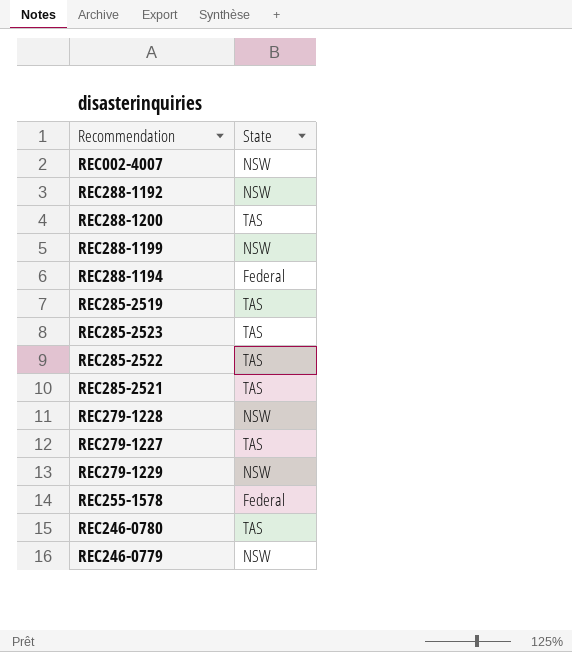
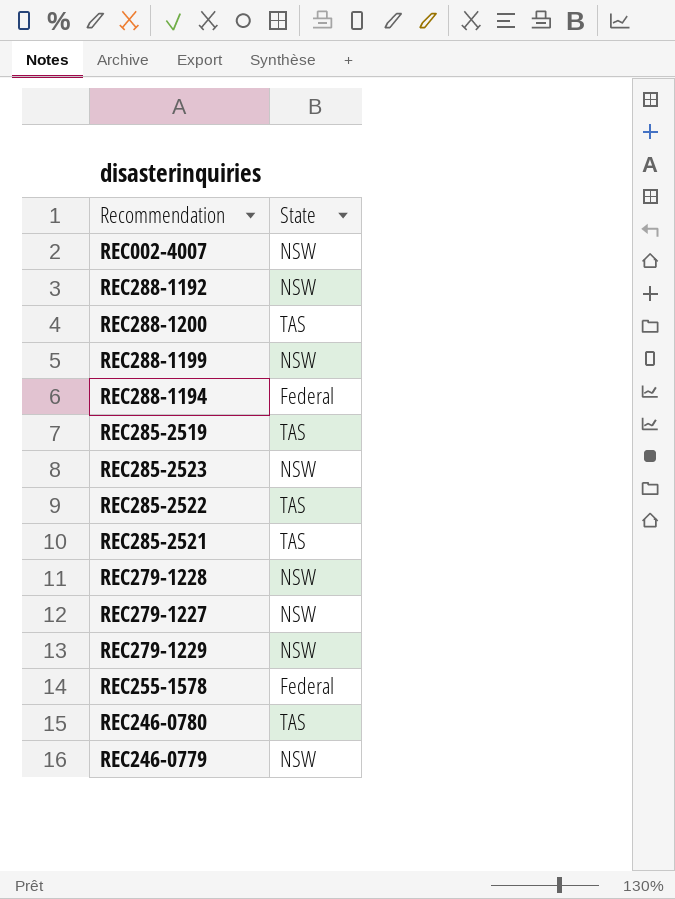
REC285-2523 | State: TAS -> NSW
REC279-1227 | State: TAS -> NSW

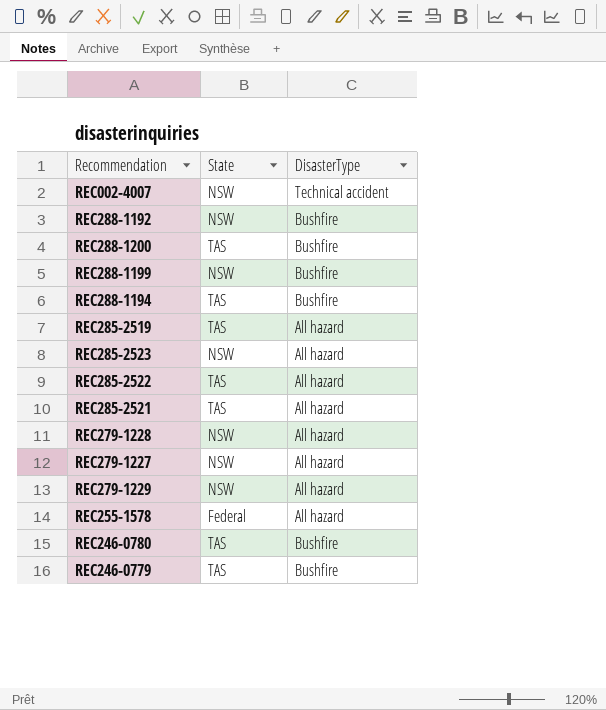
column DisasterType | position: none -> 3
REC288-1194 | State: Federal -> TAS
REC246-0779 | State: NSW -> TAS

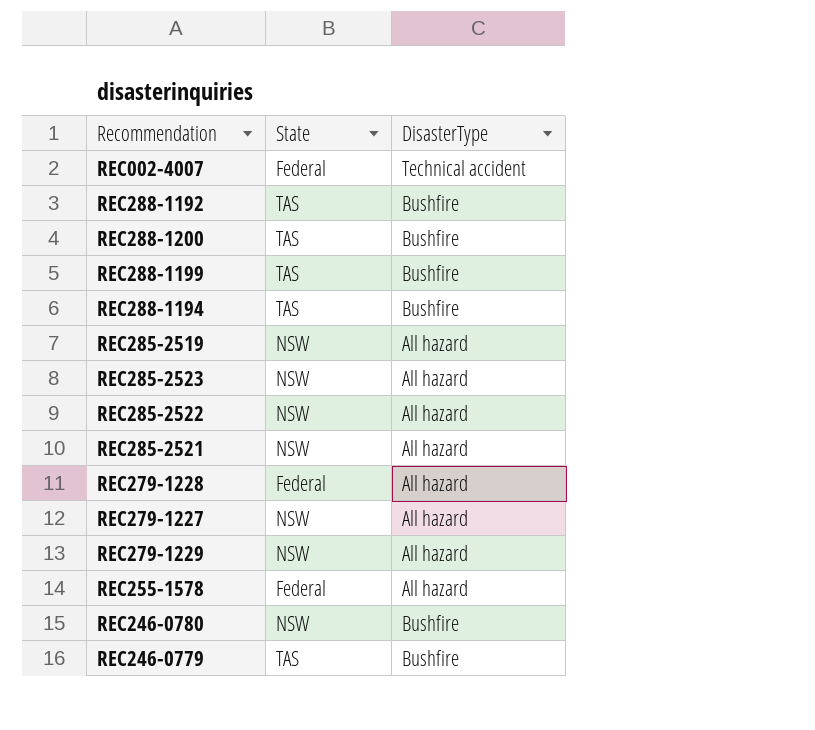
REC002-4007 | State: NSW -> Federal
REC288-1192 | State: NSW -> TAS
REC288-1199 | State: NSW -> TAS
REC285-2519 | State: TAS -> NSW
REC285-2522 | State: TAS -> NSW
REC285-2521 | State: TAS -> NSW
REC279-1228 | State: NSW -> Federal
REC246-0780 | State: TAS -> NSW

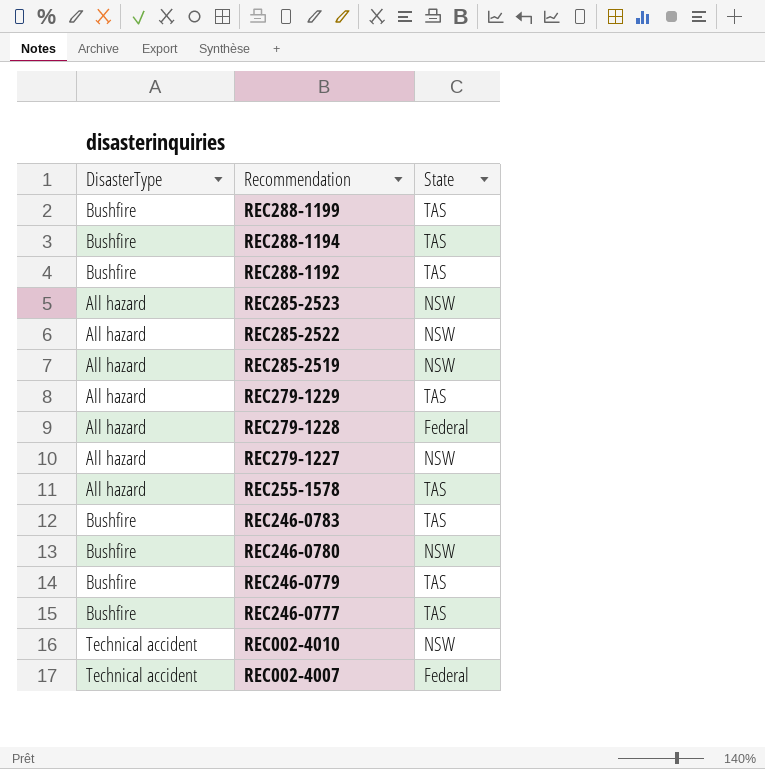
row order: none -> Recommendation descending
column DisasterType | position: 3 -> 1
row REC288-1200: TAS | Bushfire -> none
row REC285-2521: NSW | All hazard -> none
REC279-1229 | State: NSW -> TAS
REC255-1578 | State: Federal -> TAS
row REC246-0783: none -> Bushfire | TAS
row REC246-0777: none -> Bushfire | TAS
row REC002-4010: none -> Technical accident | NSW

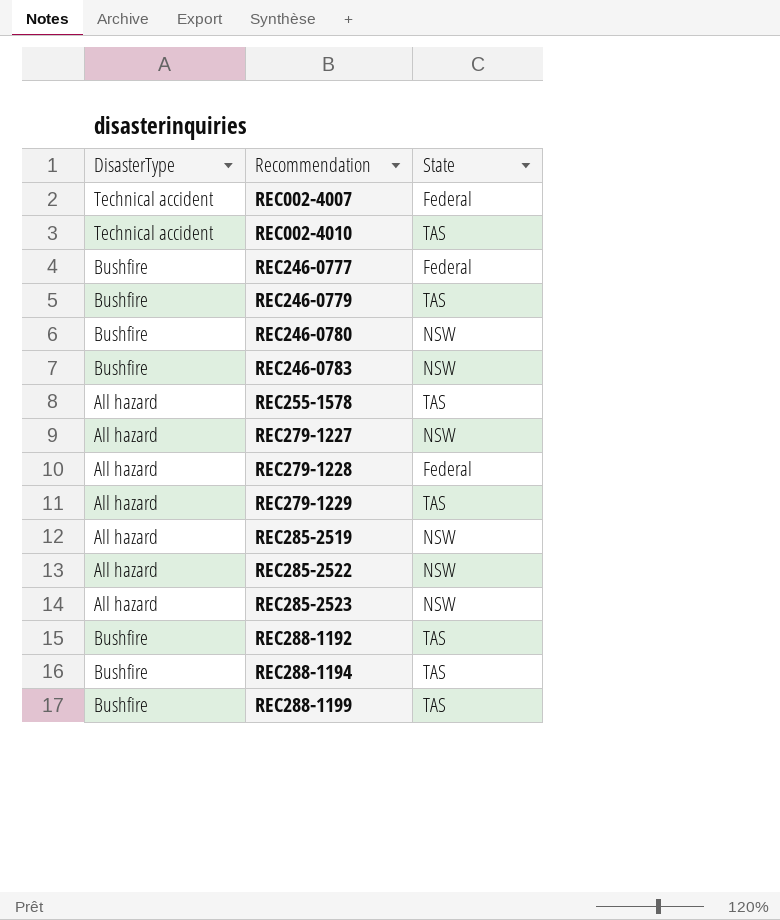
row order: Recommendation descending -> Recommendation ascending
REC002-4010 | State: NSW -> TAS
REC246-0777 | State: TAS -> Federal
REC246-0783 | State: TAS -> NSW

